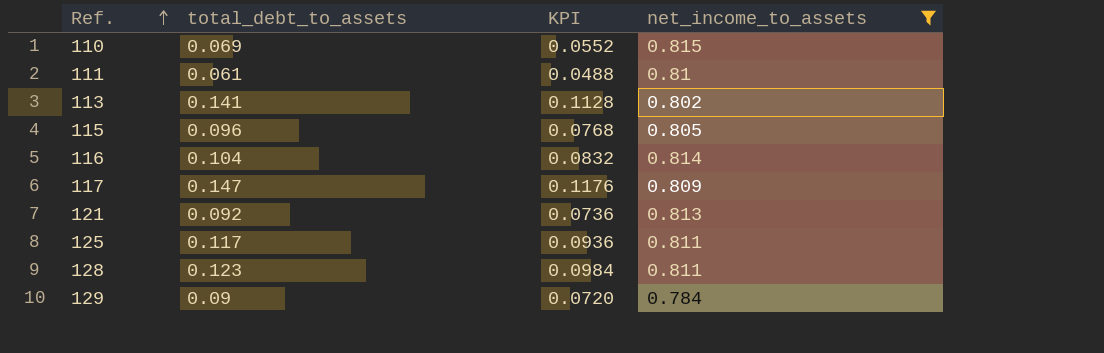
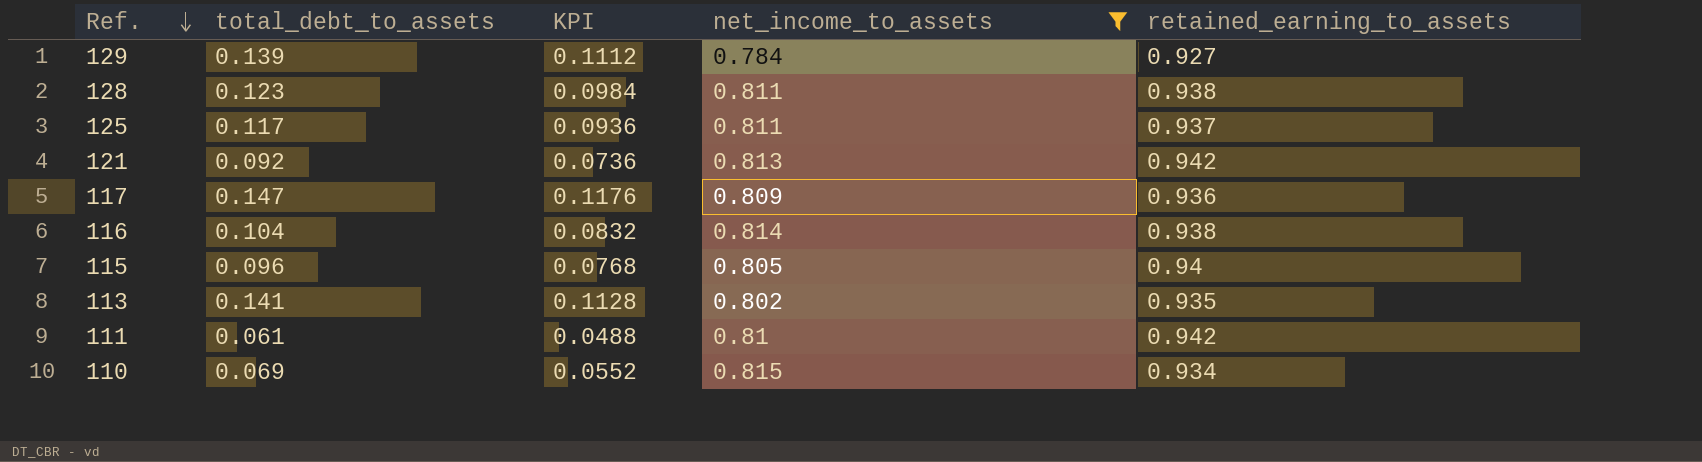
row order: Ref. ascending -> Ref. descending
column retained_earning_to_assets | position: none -> 5
129 | total_debt_to_assets: 0.09 -> 0.139
129 | KPI: 0.0720 -> 0.1112

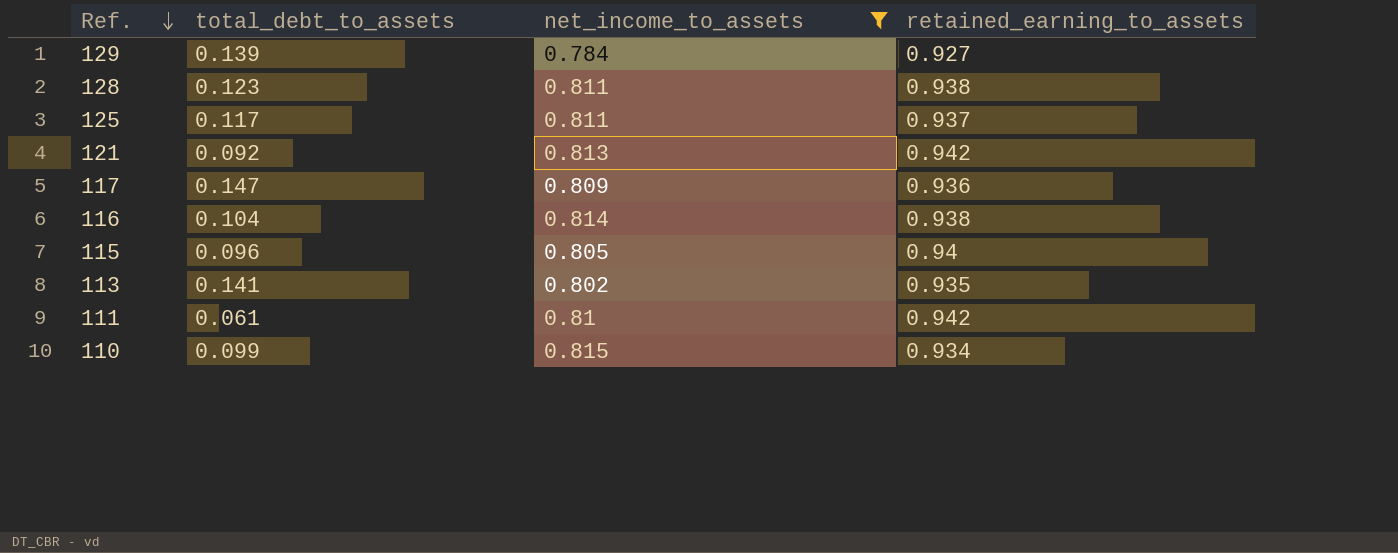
column KPI | formula: [total_debt_to_assets] * 0.8 -> none
110 | total_debt_to_assets: 0.069 -> 0.099

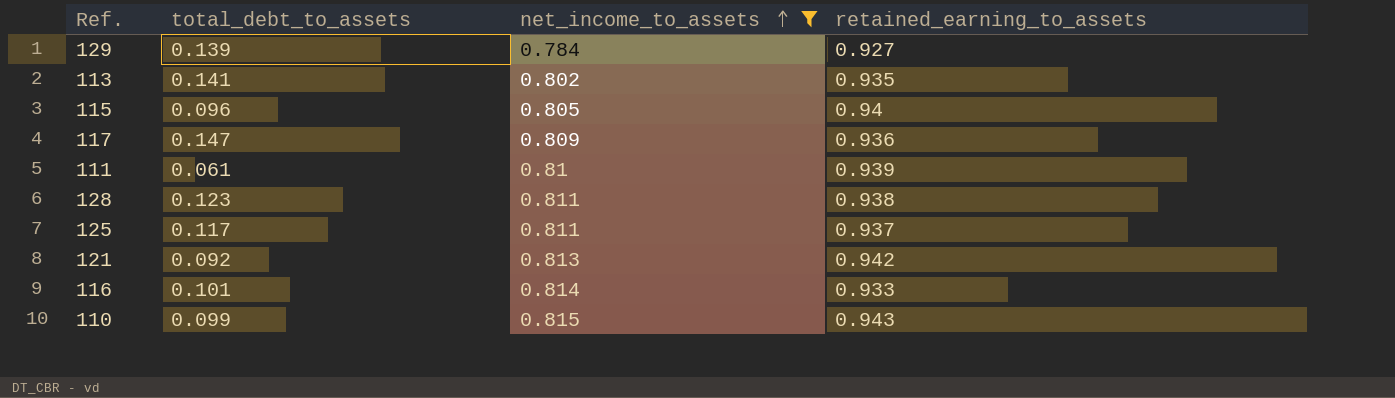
row order: Ref. descending -> net_income_to_assets ascending
111 | retained_earning_to_assets: 0.942 -> 0.939
116 | total_debt_to_assets: 0.104 -> 0.101
116 | retained_earning_to_assets: 0.938 -> 0.933
110 | retained_earning_to_assets: 0.934 -> 0.943

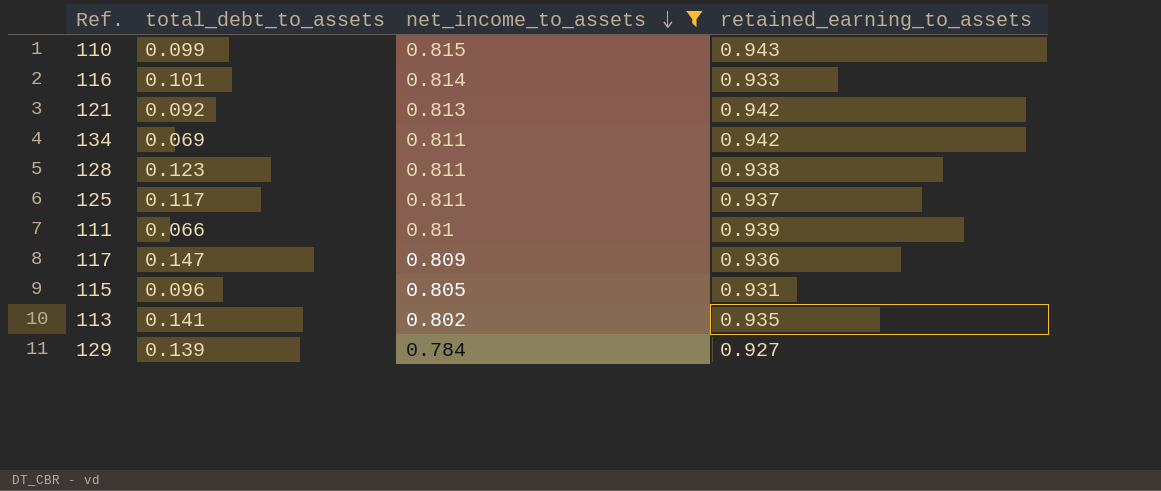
row order: net_income_to_assets ascending -> net_income_to_assets descending
row 134: none -> 0.069 | 0.811 | 0.942
111 | total_debt_to_assets: 0.061 -> 0.066
115 | retained_earning_to_assets: 0.94 -> 0.931

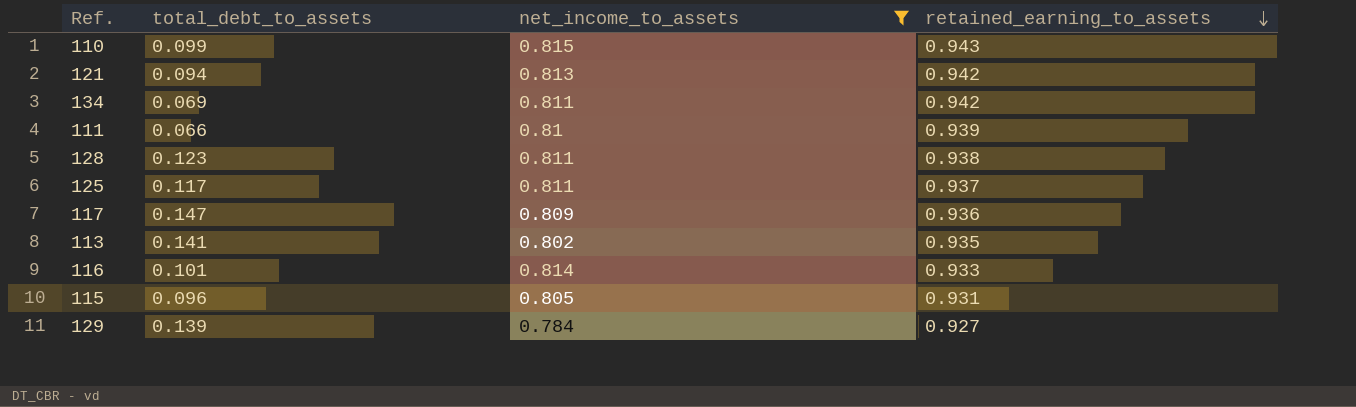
row order: net_income_to_assets descending -> retained_earning_to_assets descending
121 | total_debt_to_assets: 0.092 -> 0.094

